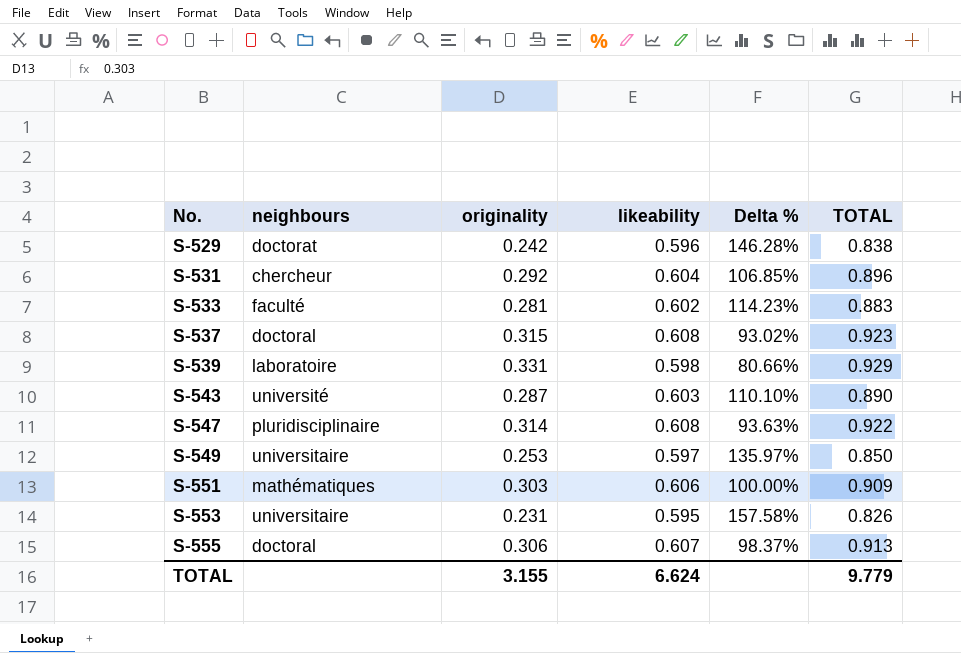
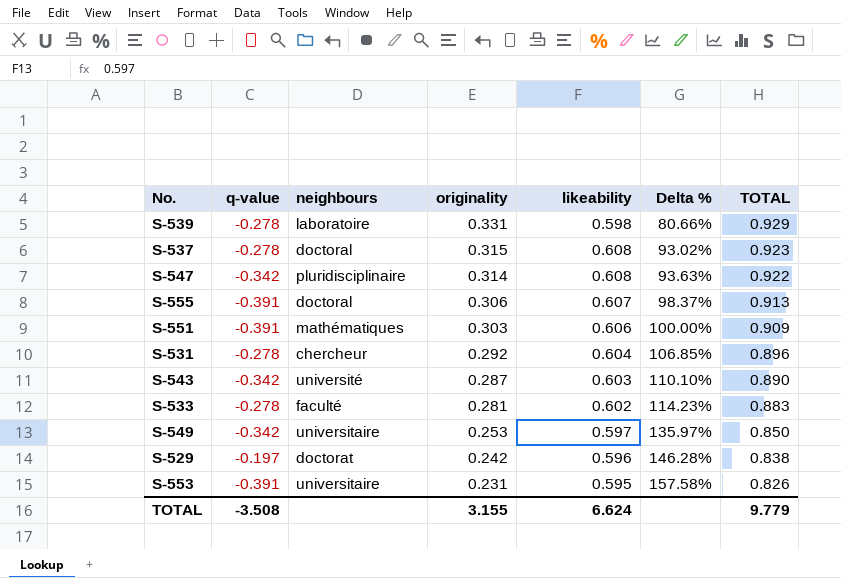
row order: No. ascending -> originality descending
column q-value | position: none -> 2

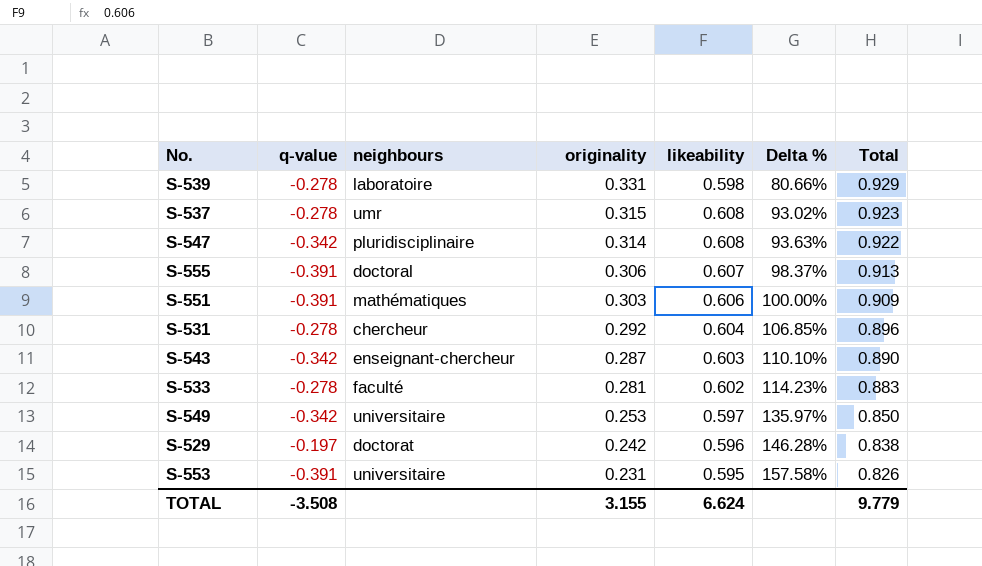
column name: TOTAL -> Total
S-537 | neighbours: doctoral -> umr
S-543 | neighbours: université -> enseignant-chercheur

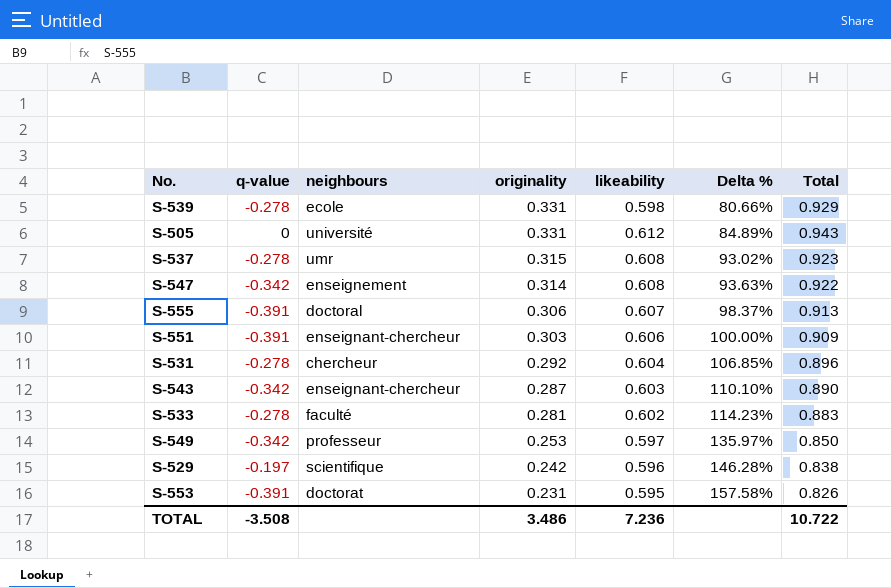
S-539 | neighbours: laboratoire -> ecole
row S-505: none -> 0 | université | 0.331 | 0.612 | 84.89% | 0.943
S-547 | neighbours: pluridisciplinaire -> enseignement
S-551 | neighbours: mathématiques -> enseignant-chercheur
S-549 | neighbours: universitaire -> professeur
S-529 | neighbours: doctorat -> scientifique
S-553 | neighbours: universitaire -> doctorat
TOTAL | originality: 3.155 -> 3.486
TOTAL | likeability: 6.624 -> 7.236
TOTAL | Total: 9.779 -> 10.722

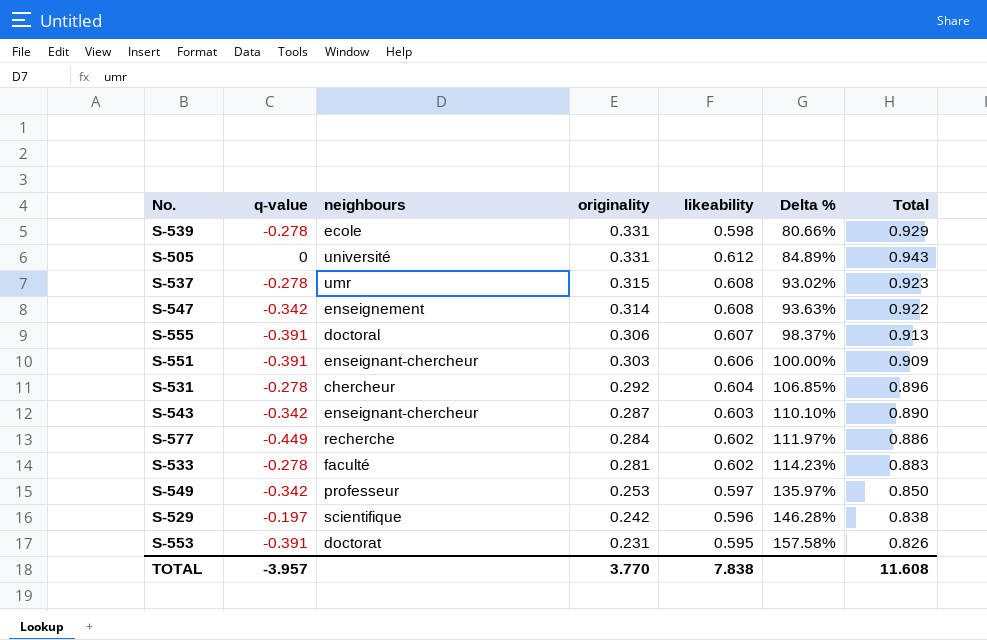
row S-577: none -> -0.449 | recherche | 0.284 | 0.602 | 111.97% | 0.886
TOTAL | q-value: -3.508 -> -3.957
TOTAL | originality: 3.486 -> 3.770
TOTAL | likeability: 7.236 -> 7.838
TOTAL | Total: 10.722 -> 11.608

